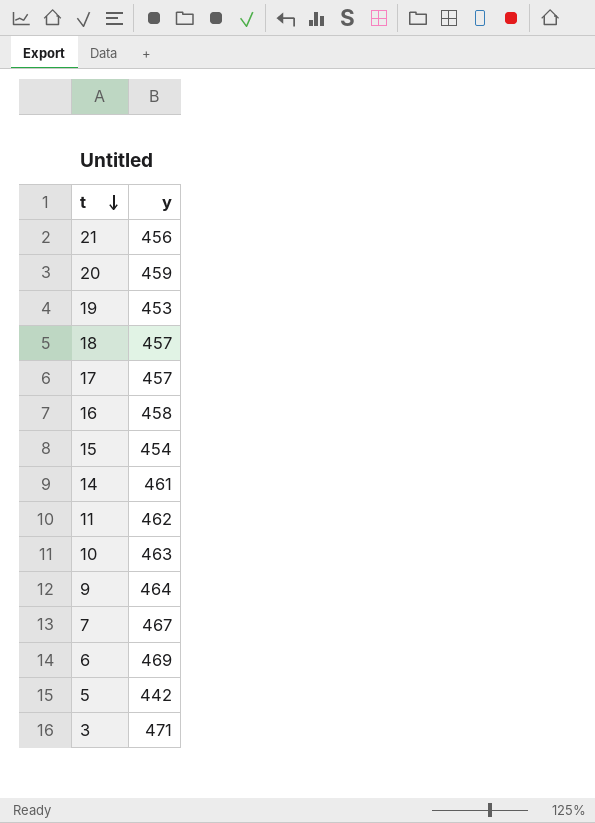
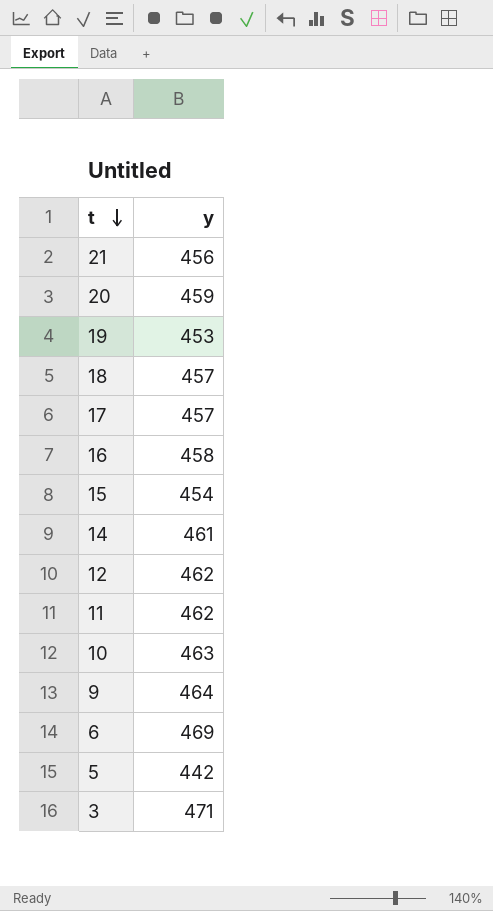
row 7: 467 -> none
row 12: none -> 462

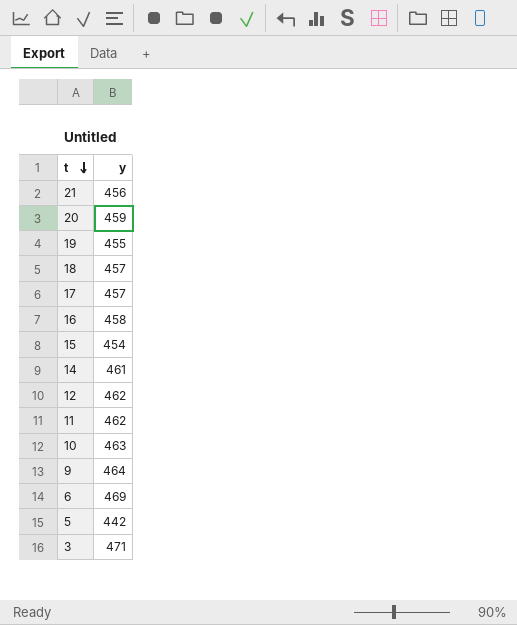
19 | y: 453 -> 455

